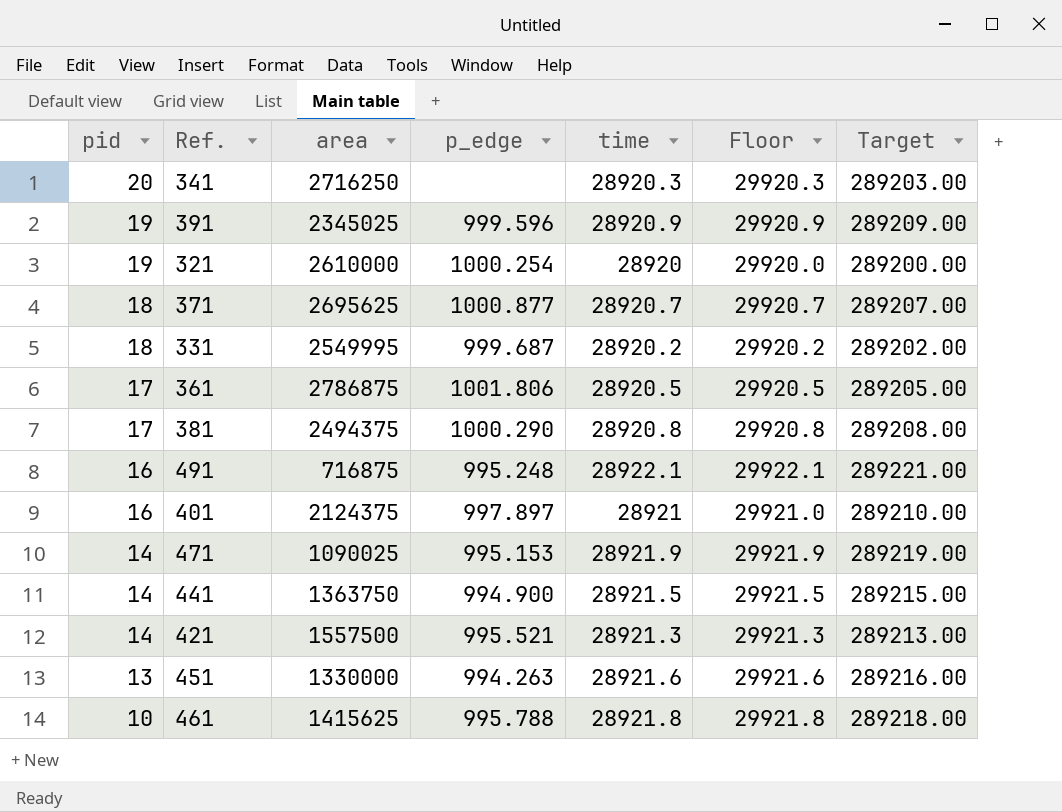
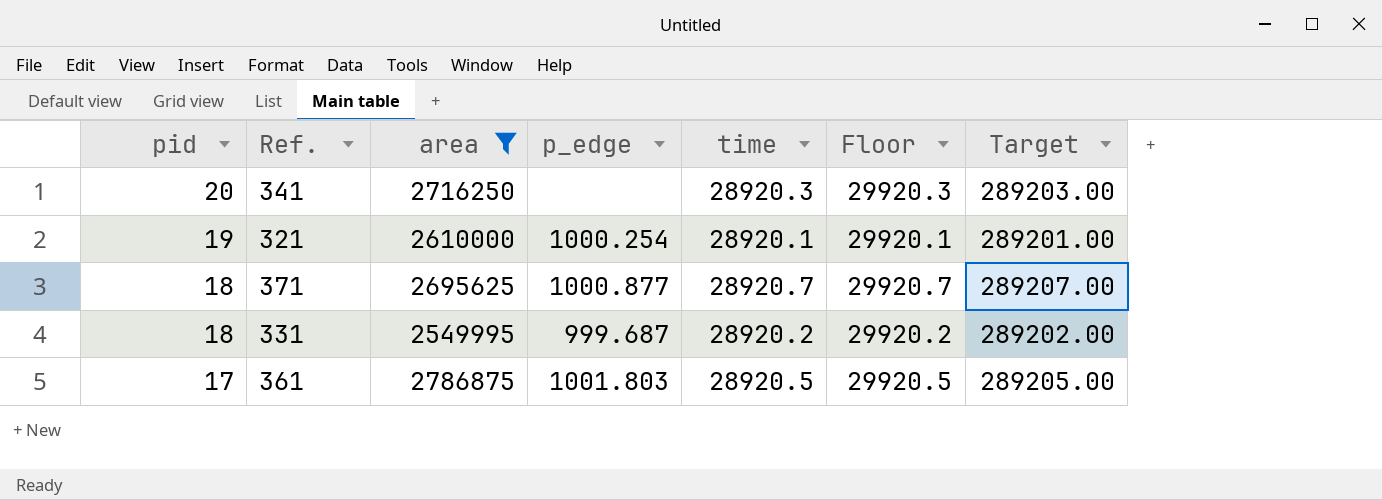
filter: none -> area >= 2549995
321 | time: 28920 -> 28920.1
321 | Floor: 29920.0 -> 29920.1
321 | Target: 289200.00 -> 289201.00
361 | p_edge: 1001.806 -> 1001.803

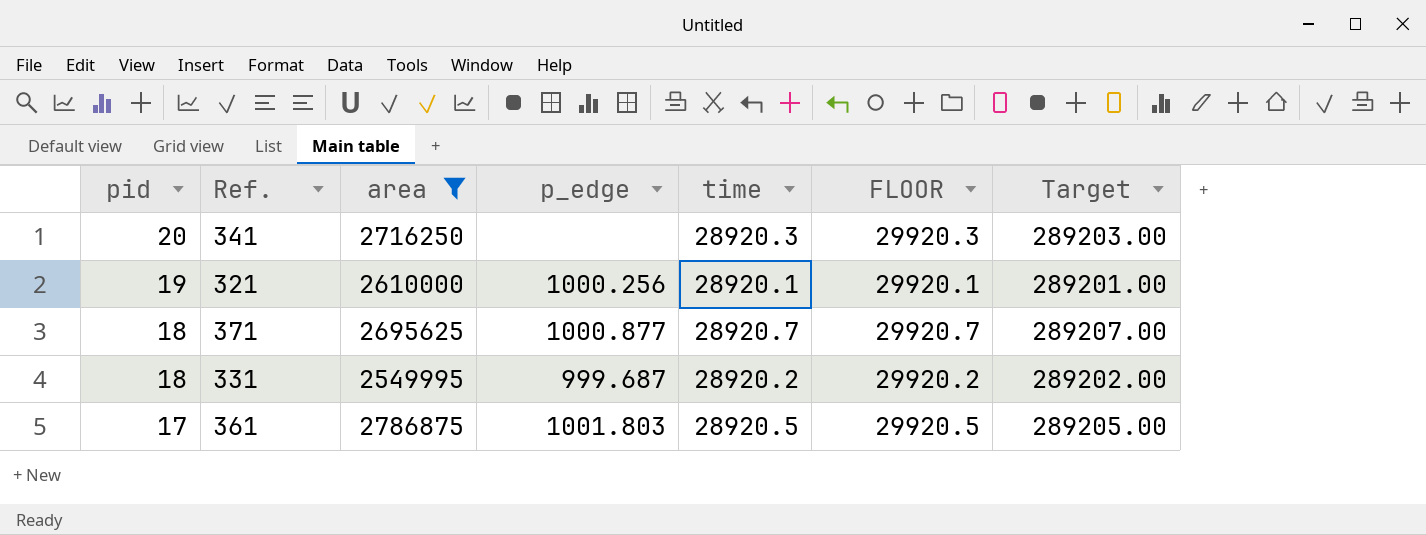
column name: Floor -> FLOOR
321 | p_edge: 1000.254 -> 1000.256

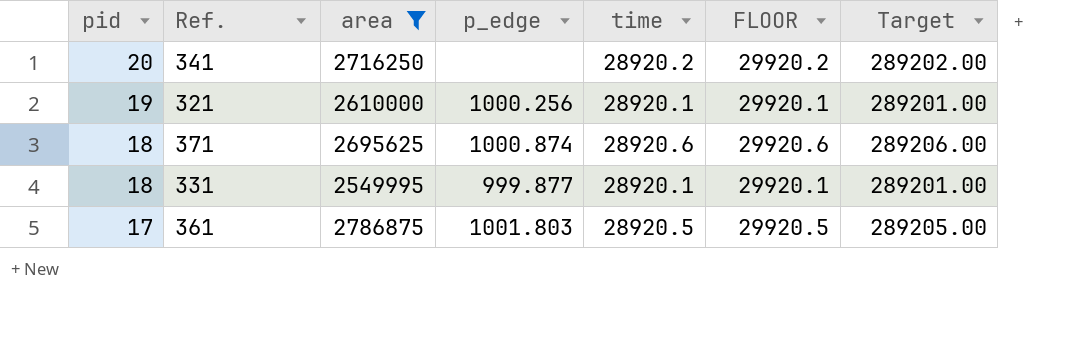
341 | time: 28920.3 -> 28920.2
341 | FLOOR: 29920.3 -> 29920.2
341 | Target: 289203.00 -> 289202.00
371 | p_edge: 1000.877 -> 1000.874
371 | time: 28920.7 -> 28920.6
371 | FLOOR: 29920.7 -> 29920.6
371 | Target: 289207.00 -> 289206.00
331 | p_edge: 999.687 -> 999.877
331 | time: 28920.2 -> 28920.1
331 | FLOOR: 29920.2 -> 29920.1
331 | Target: 289202.00 -> 289201.00

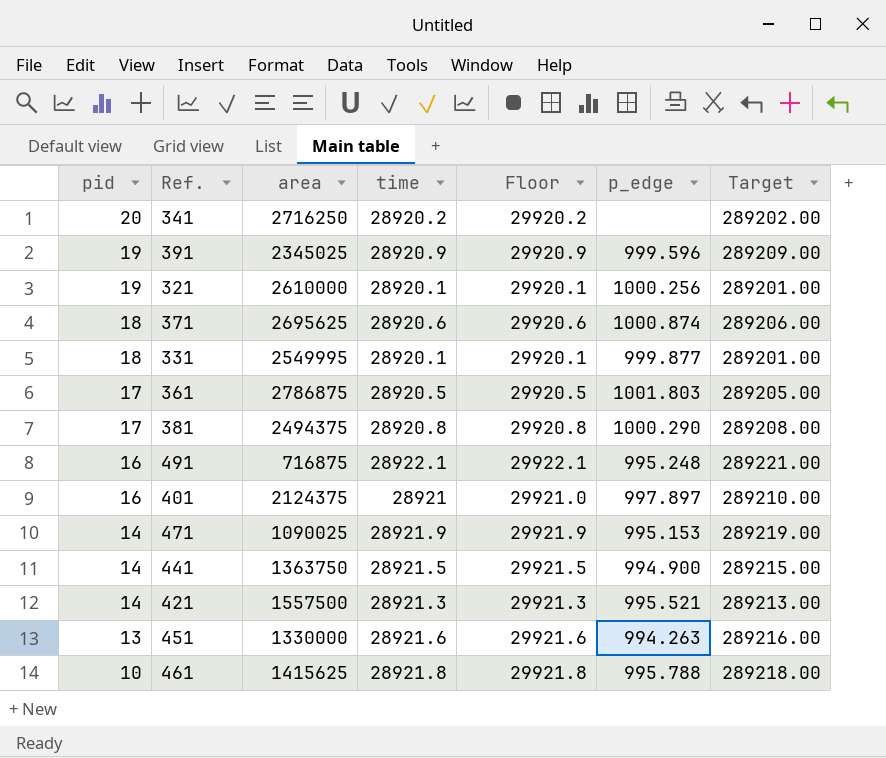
filter: area >= 2549995 -> none
column name: FLOOR -> Floor
column p_edge | position: 4 -> 6

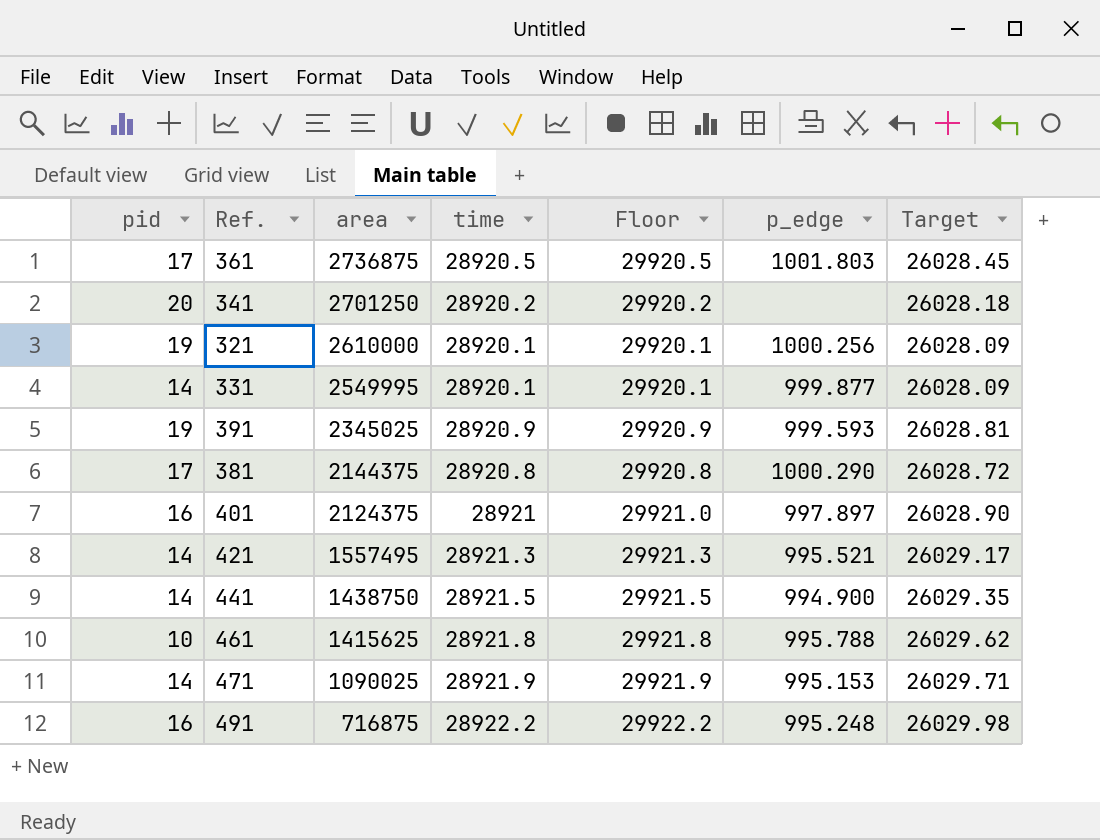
row order: pid descending -> area descending
column Target | formula: [time] * 10 -> [time] * 0.9
row 371: 18 | 2695625 | 28920.6 | 29920.6 | 1000.874 | 289206.00 -> none
row 451: 13 | 1330000 | 28921.6 | 29921.6 | 994.263 | 289216.00 -> none
361 | area: 2786875 -> 2736875
341 | area: 2716250 -> 2701250
331 | pid: 18 -> 14
391 | p_edge: 999.596 -> 999.593
381 | area: 2494375 -> 2144375
421 | area: 1557500 -> 1557495
441 | area: 1363750 -> 1438750
491 | time: 28922.1 -> 28922.2
491 | Floor: 29922.1 -> 29922.2

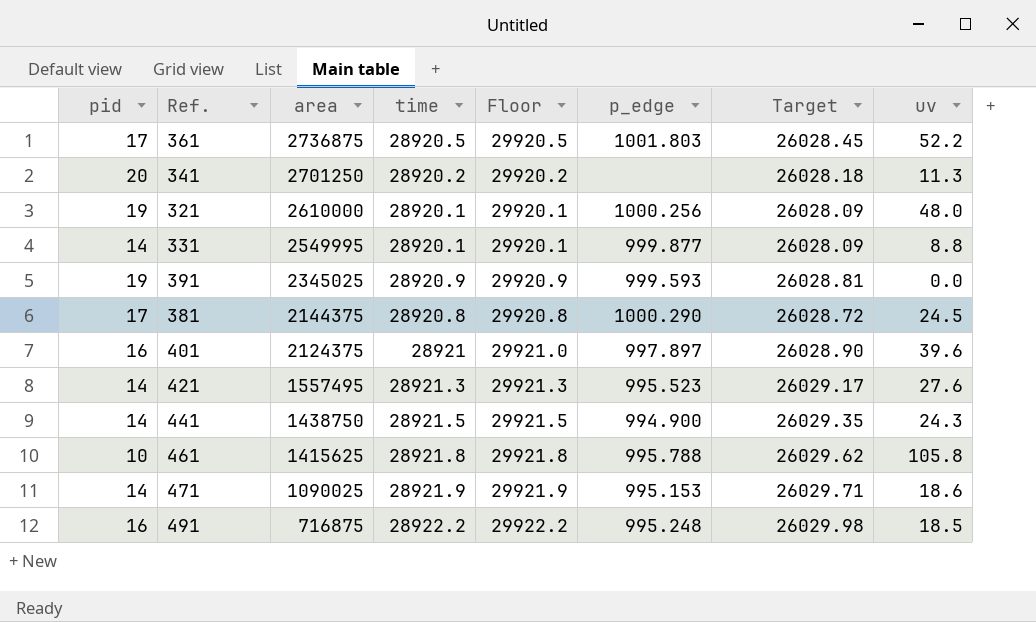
column uv | position: none -> 8
421 | p_edge: 995.521 -> 995.523

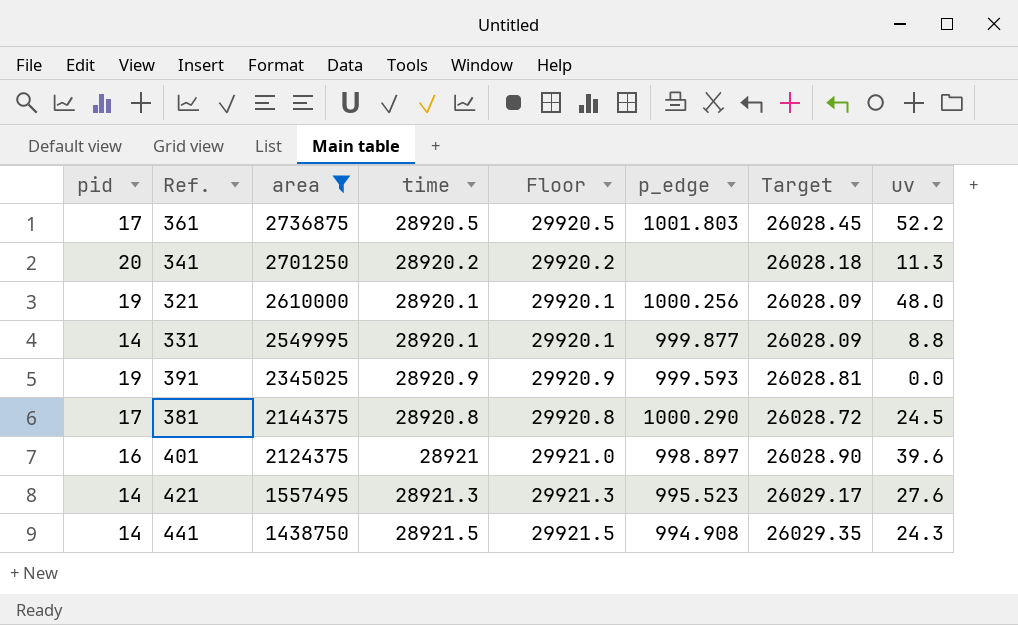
filter: none -> area >= 1438750
401 | p_edge: 997.897 -> 998.897
441 | p_edge: 994.900 -> 994.908

